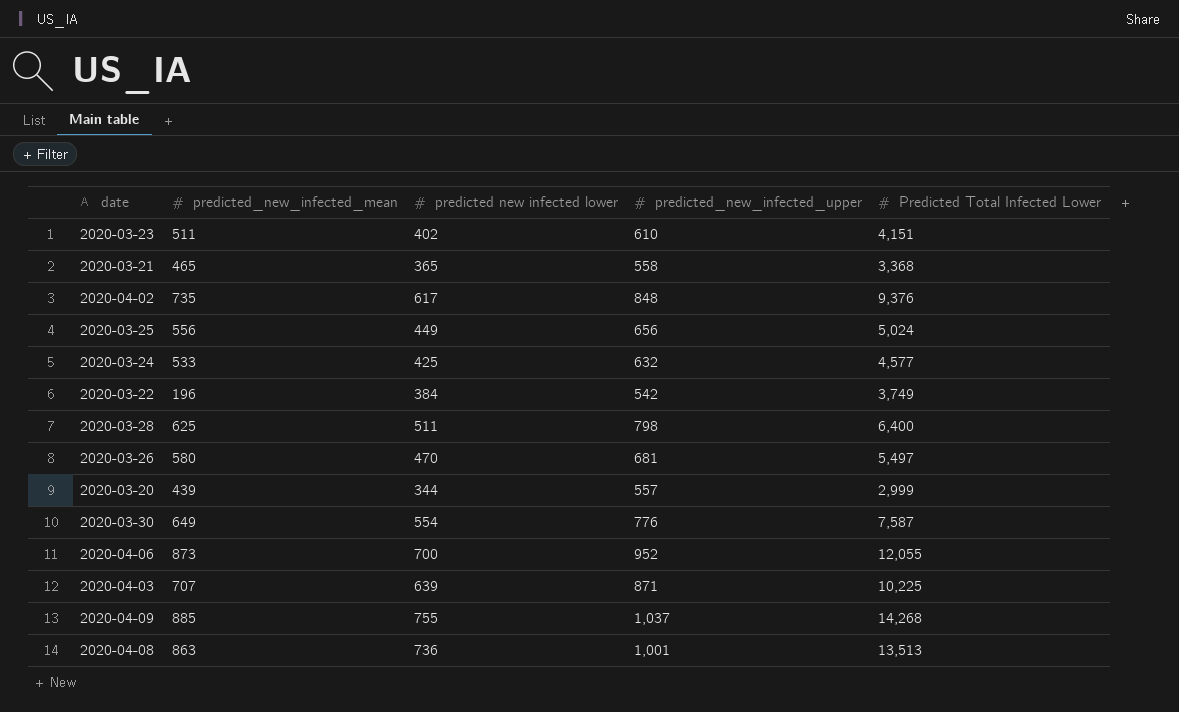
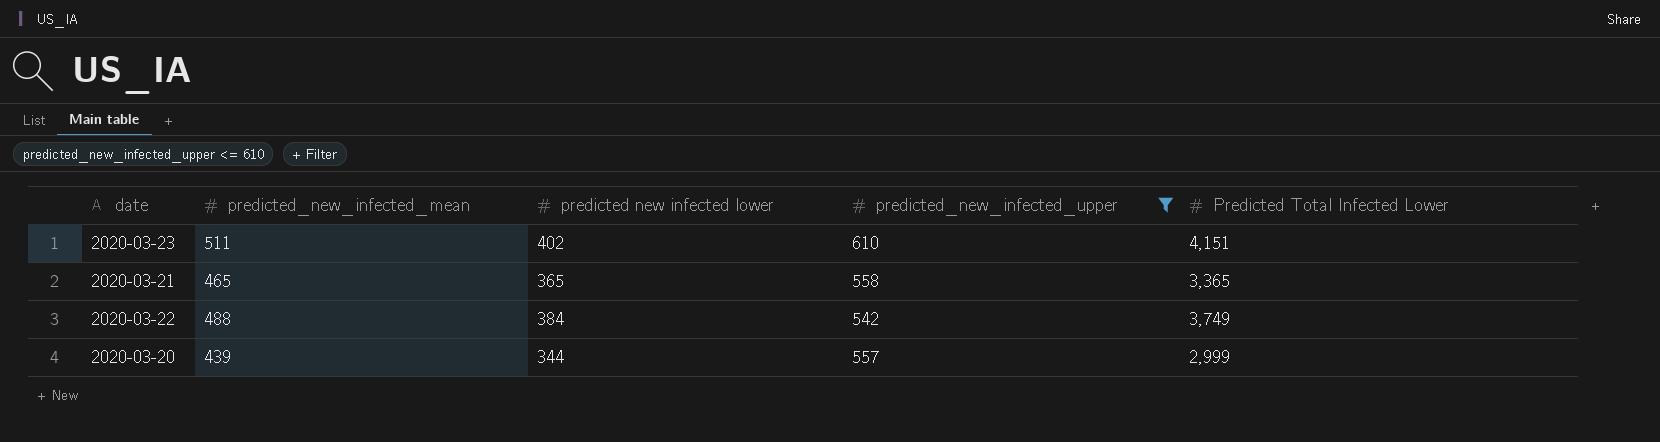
filter: none -> predicted_new_infected_upper <= 610
2020-03-21 | Predicted Total Infected Lower: 3,368 -> 3,365
2020-03-22 | predicted_new_infected_mean: 196 -> 488

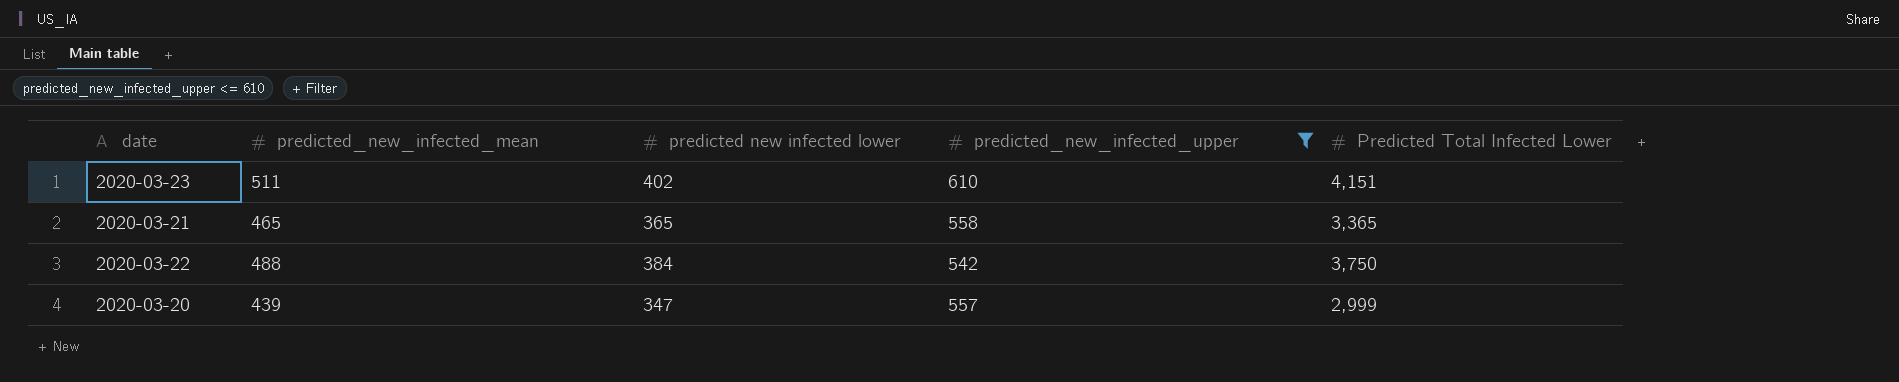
2020-03-22 | Predicted Total Infected Lower: 3,749 -> 3,750
2020-03-20 | predicted new infected lower: 344 -> 347

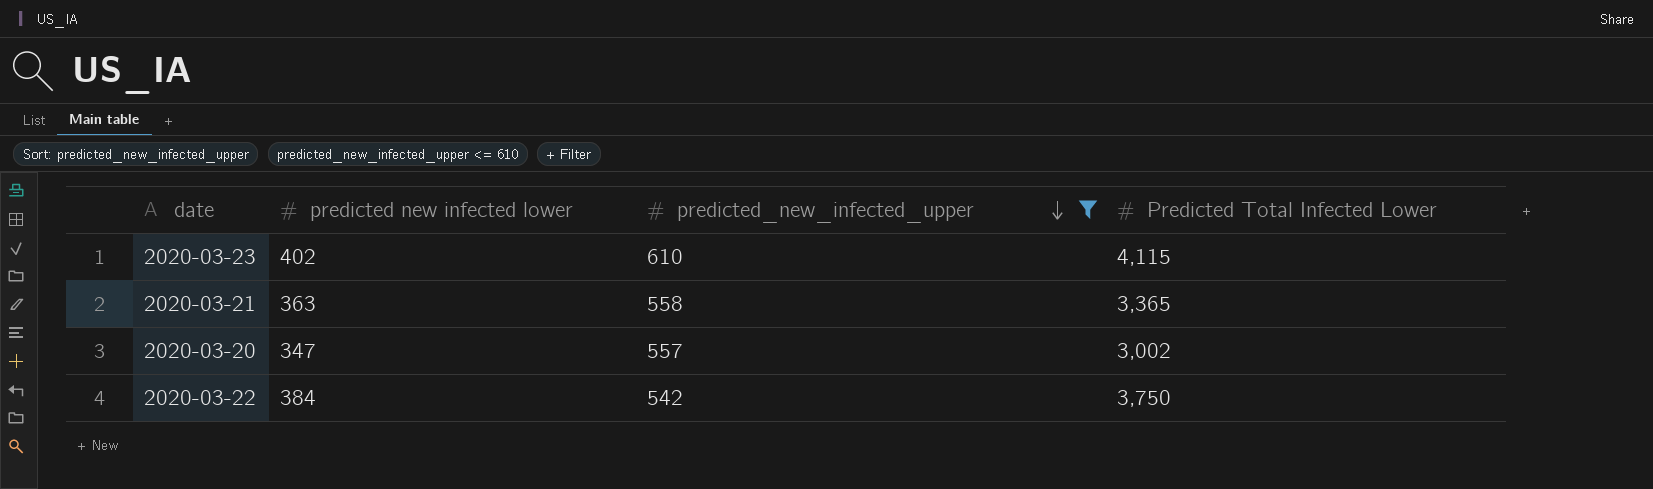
row order: none -> predicted_new_infected_upper descending
column predicted_new_infected_mean | position: 2 -> none
2020-03-23 | Predicted Total Infected Lower: 4,151 -> 4,115
2020-03-21 | predicted new infected lower: 365 -> 363
2020-03-20 | Predicted Total Infected Lower: 2,999 -> 3,002

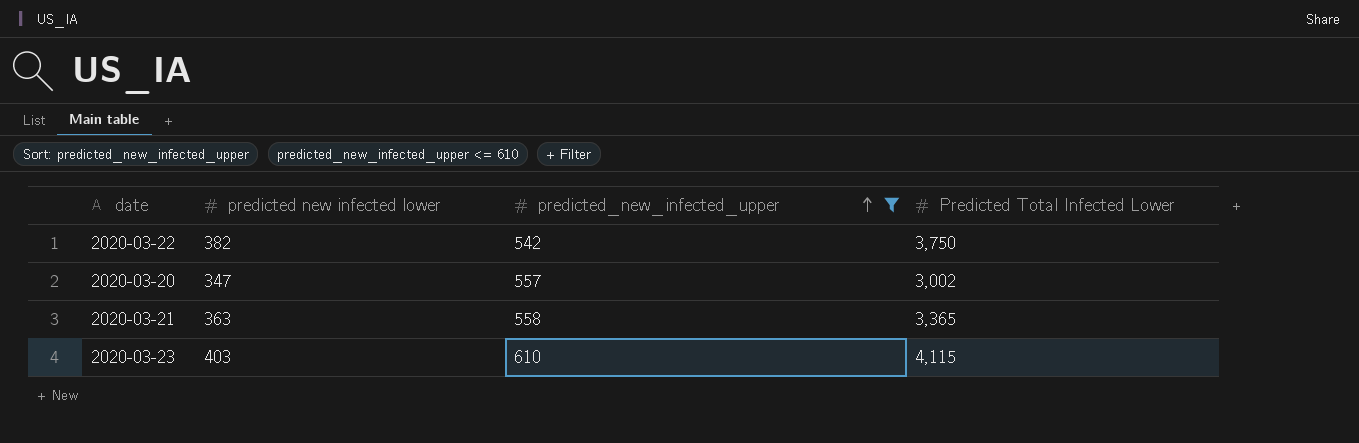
row order: predicted_new_infected_upper descending -> predicted_new_infected_upper ascending
2020-03-22 | predicted new infected lower: 384 -> 382
2020-03-23 | predicted new infected lower: 402 -> 403

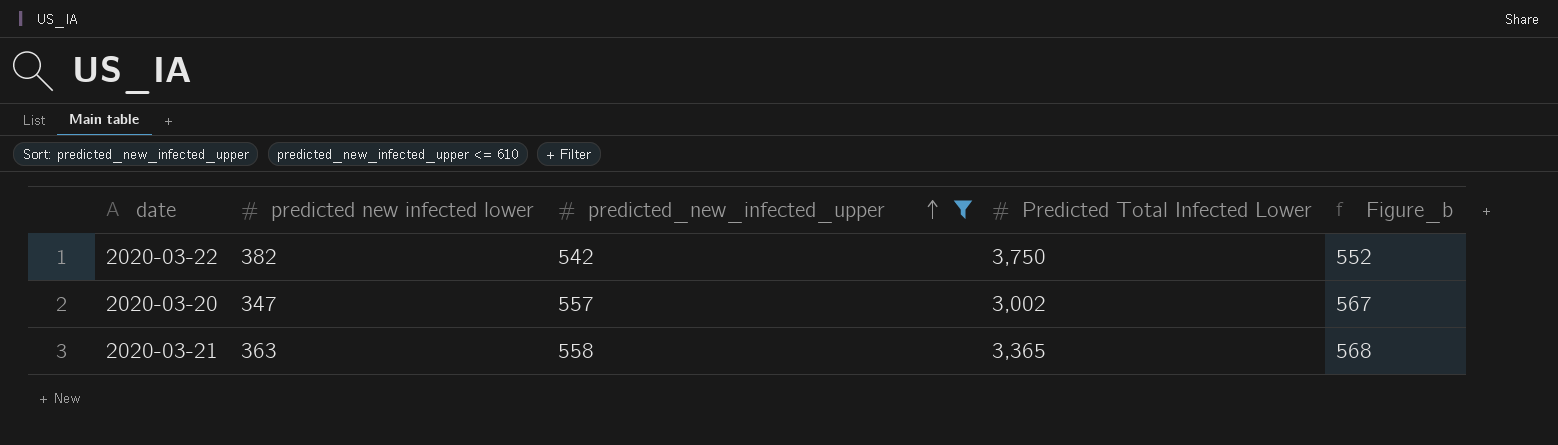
column Figure_b | formula: none -> [predicted_new_infected_upper] + 10
row 2020-03-23: 403 | 610 | 4,115 -> none

